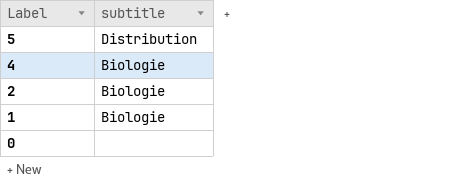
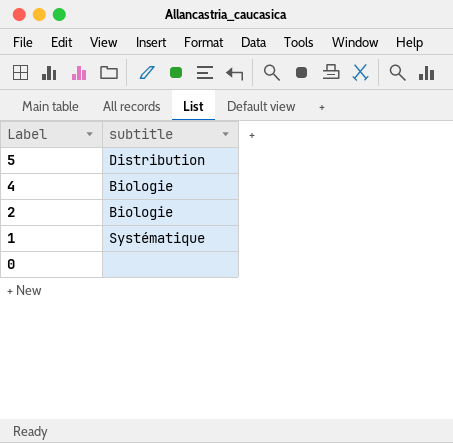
1 | subtitle: Biologie -> Systématique

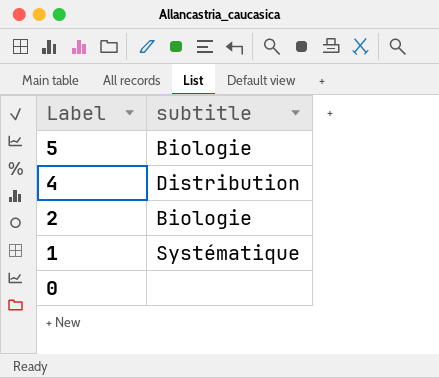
5 | subtitle: Distribution -> Biologie
4 | subtitle: Biologie -> Distribution

